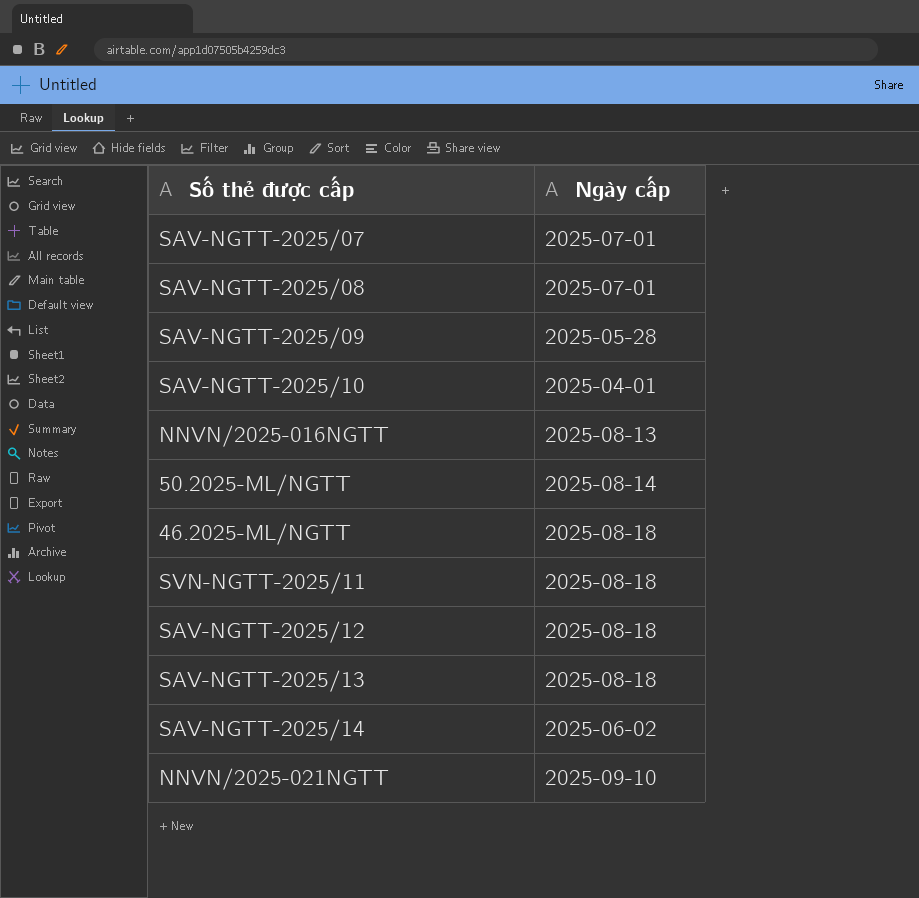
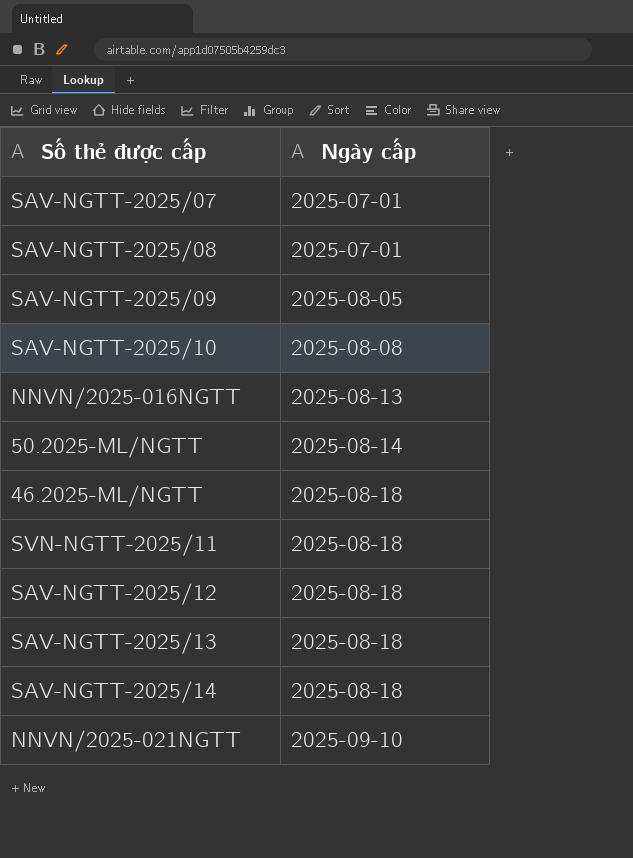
SAV-NGTT-2025/09 | Ngày cấp: 2025-05-28 -> 2025-08-05
SAV-NGTT-2025/10 | Ngày cấp: 2025-04-01 -> 2025-08-08
SAV-NGTT-2025/14 | Ngày cấp: 2025-06-02 -> 2025-08-18

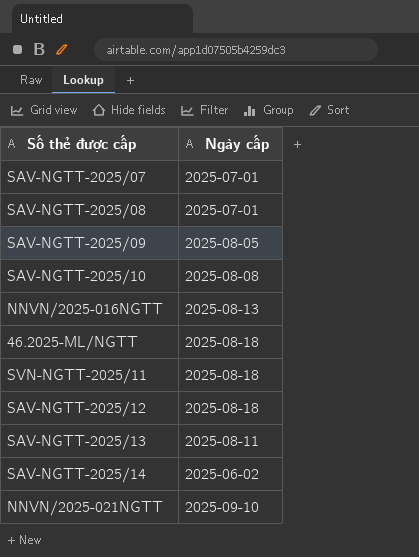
row 50.2025-ML/NGTT: 2025-08-14 -> none
SAV-NGTT-2025/13 | Ngày cấp: 2025-08-18 -> 2025-08-11
SAV-NGTT-2025/14 | Ngày cấp: 2025-08-18 -> 2025-06-02

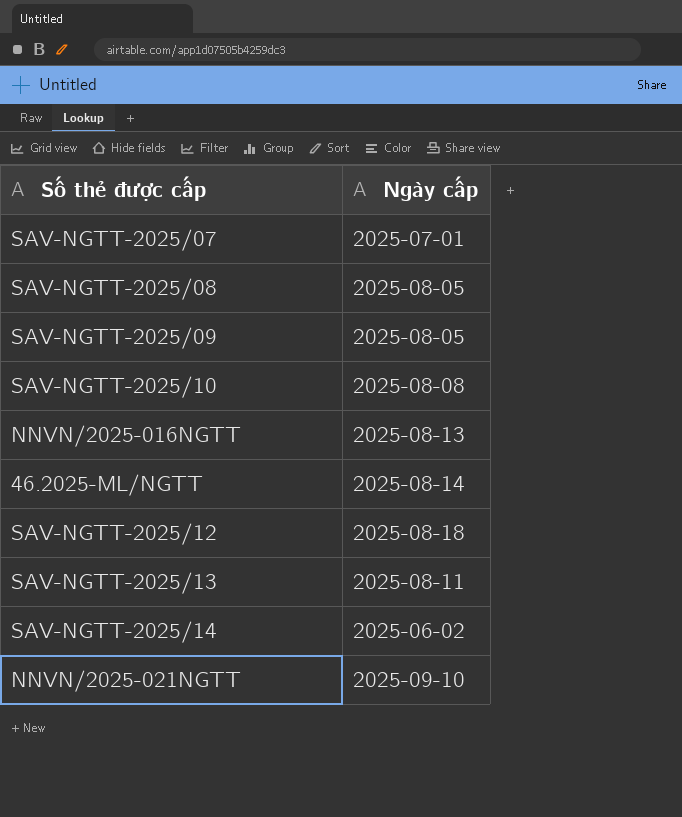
row SVN-NGTT-2025/11: 2025-08-18 -> none
SAV-NGTT-2025/08 | Ngày cấp: 2025-07-01 -> 2025-08-05
46.2025-ML/NGTT | Ngày cấp: 2025-08-18 -> 2025-08-14

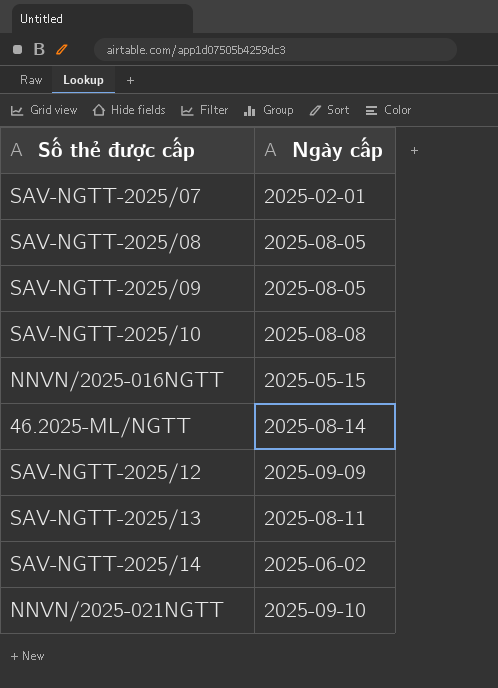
SAV-NGTT-2025/07 | Ngày cấp: 2025-07-01 -> 2025-02-01
NNVN/2025-016NGTT | Ngày cấp: 2025-08-13 -> 2025-05-15
SAV-NGTT-2025/12 | Ngày cấp: 2025-08-18 -> 2025-09-09

